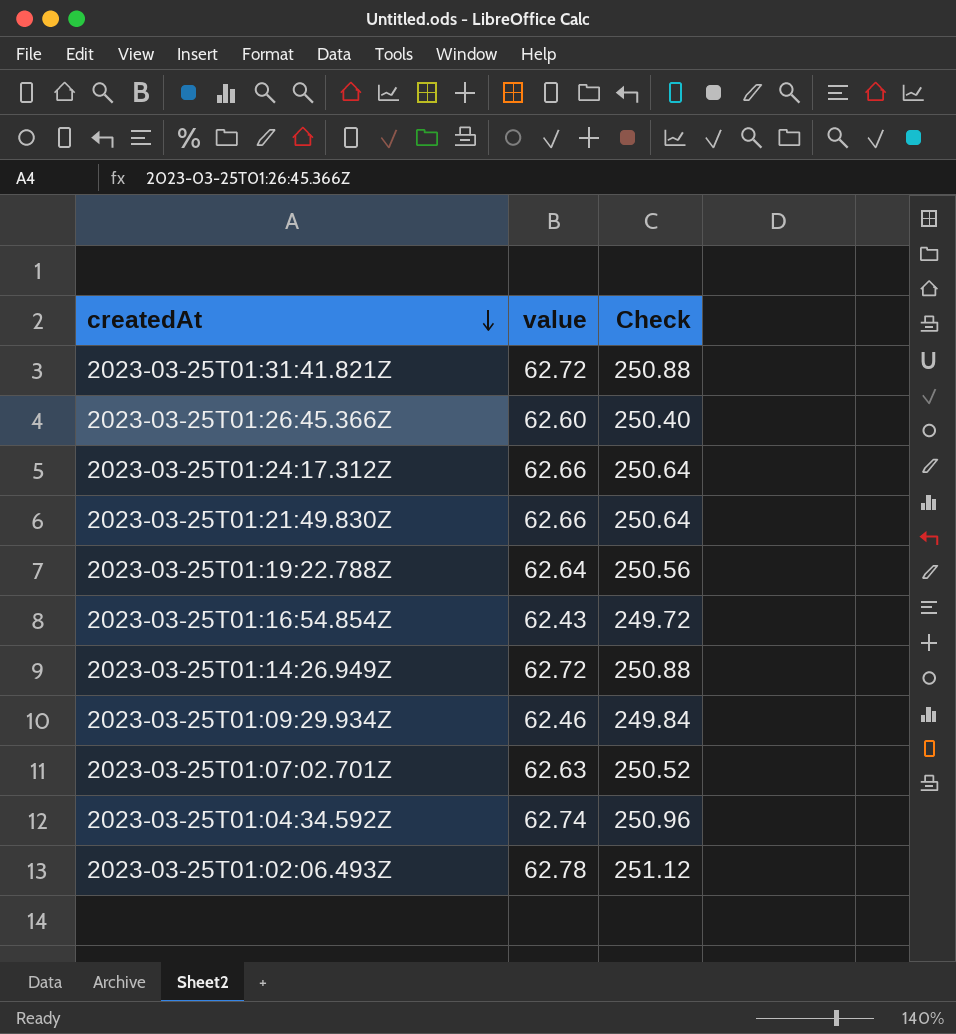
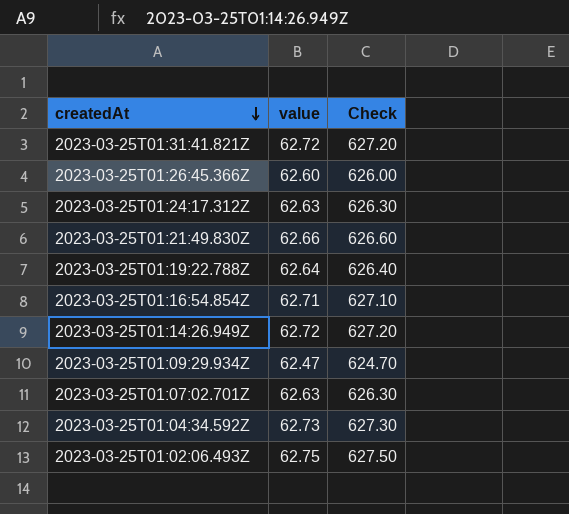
column Check | formula: [value] * 4 -> [value] * 10
2023-03-25T01:24:17.312Z | value: 62.66 -> 62.63
2023-03-25T01:16:54.854Z | value: 62.43 -> 62.71
2023-03-25T01:09:29.934Z | value: 62.46 -> 62.47
2023-03-25T01:04:34.592Z | value: 62.74 -> 62.73
2023-03-25T01:02:06.493Z | value: 62.78 -> 62.75

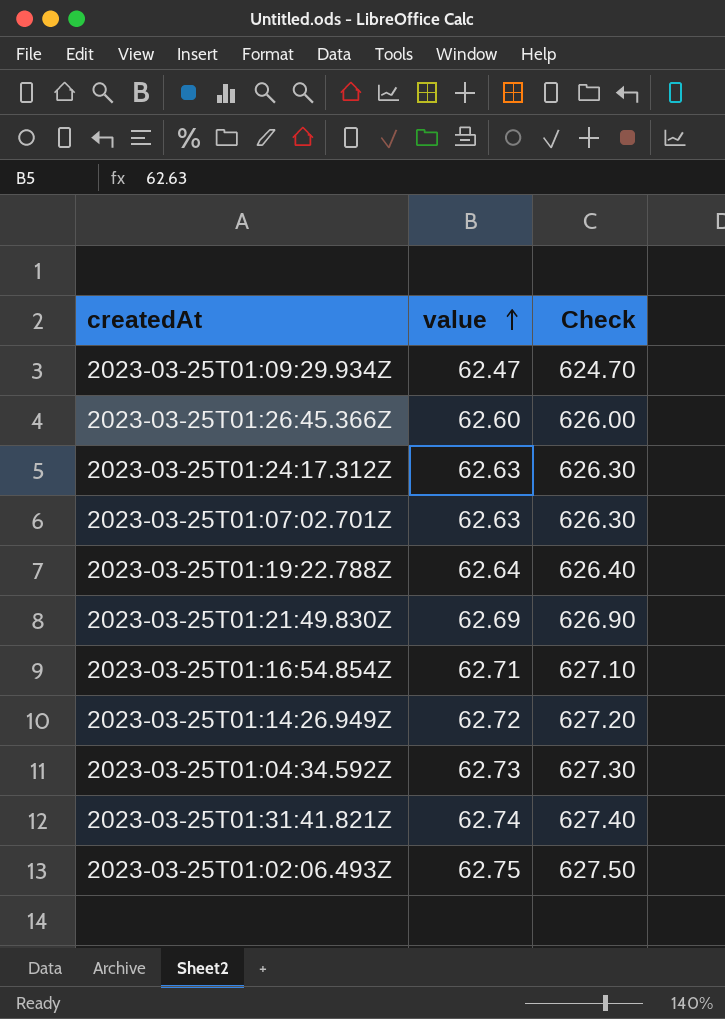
row order: createdAt descending -> value ascending
2023-03-25T01:21:49.830Z | value: 62.66 -> 62.69
2023-03-25T01:21:49.830Z | Check: 626.60 -> 626.90
2023-03-25T01:31:41.821Z | value: 62.72 -> 62.74
2023-03-25T01:31:41.821Z | Check: 627.20 -> 627.40

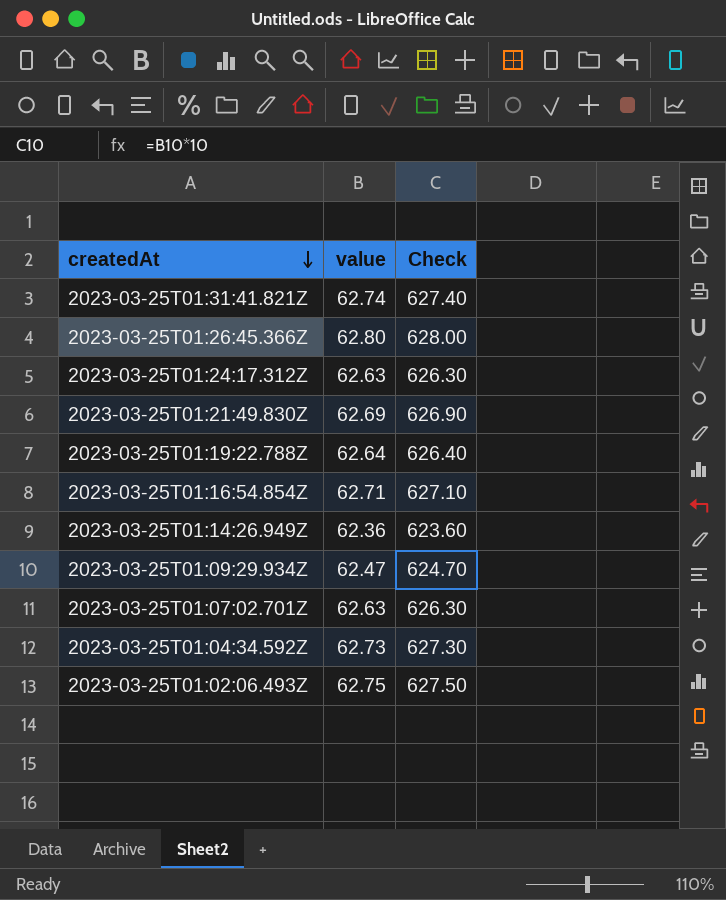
row order: value ascending -> createdAt descending
2023-03-25T01:26:45.366Z | value: 62.60 -> 62.80
2023-03-25T01:26:45.366Z | Check: 626.00 -> 628.00
2023-03-25T01:14:26.949Z | value: 62.72 -> 62.36
2023-03-25T01:14:26.949Z | Check: 627.20 -> 623.60

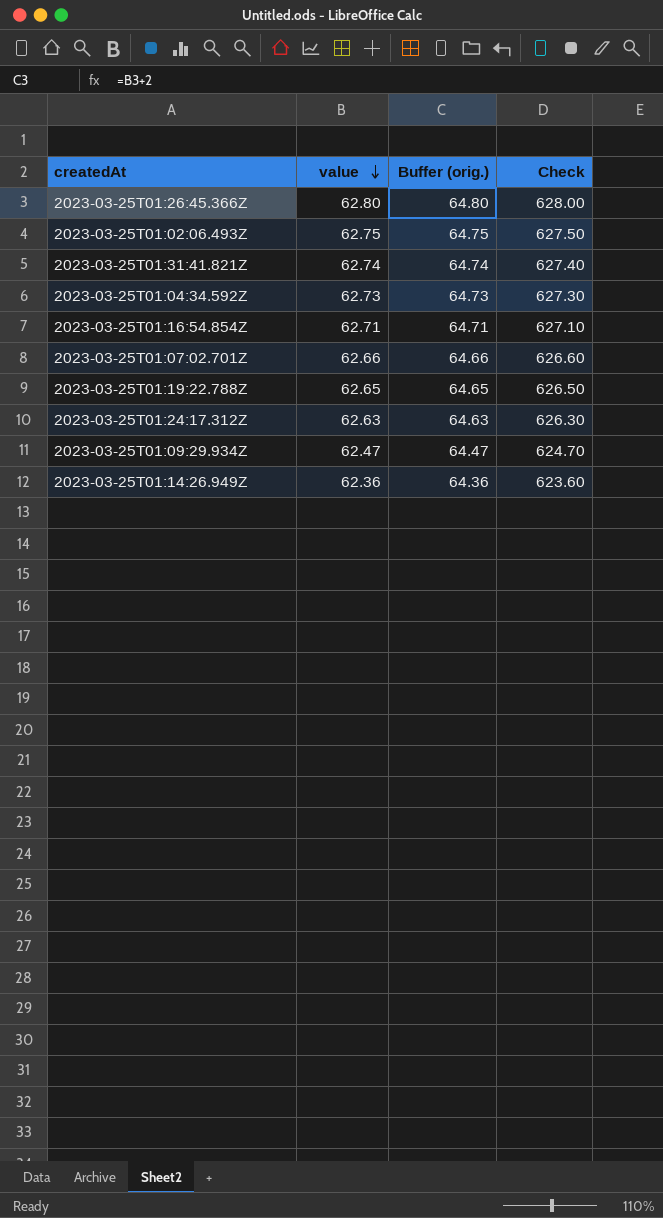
row order: createdAt descending -> value descending
column Buffer (orig.) | formula: none -> [value] + 2
row 2023-03-25T01:21:49.830Z: 62.69 | 626.90 -> none
2023-03-25T01:07:02.701Z | value: 62.63 -> 62.66
2023-03-25T01:07:02.701Z | Check: 626.30 -> 626.60
2023-03-25T01:19:22.788Z | value: 62.64 -> 62.65
2023-03-25T01:19:22.788Z | Check: 626.40 -> 626.50

